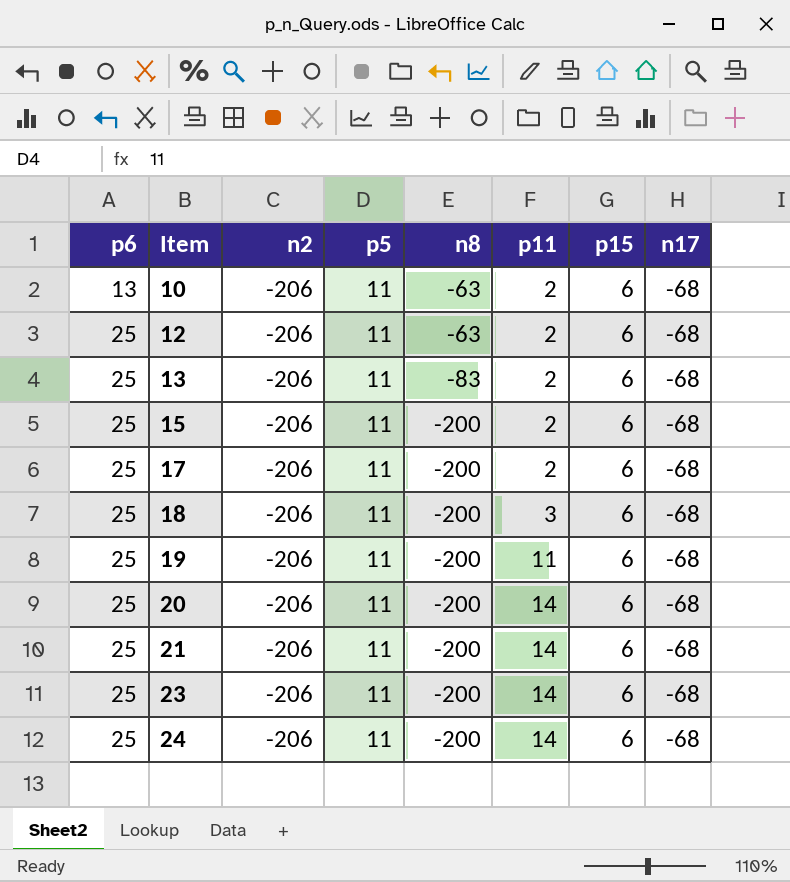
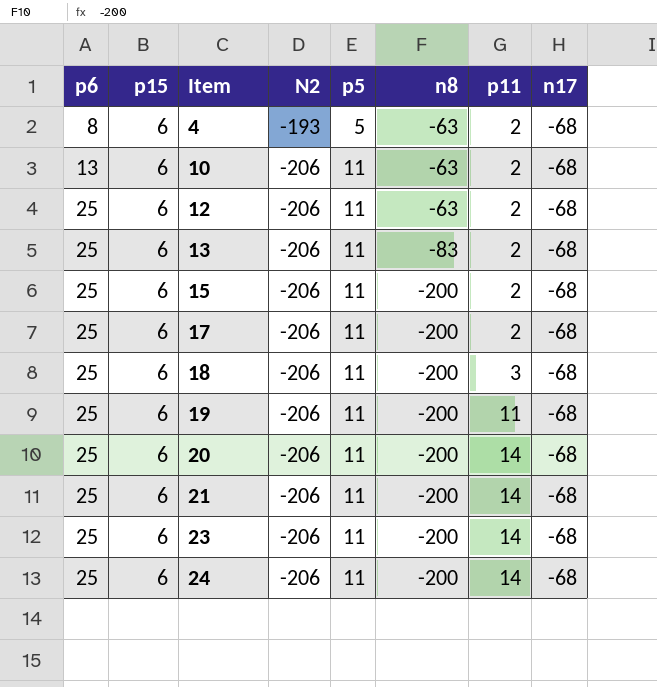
column p15 | position: 7 -> 2
column name: n2 -> N2
row 4: none -> 8 | 6 | -193 | 5 | -63 | 2 | -68

